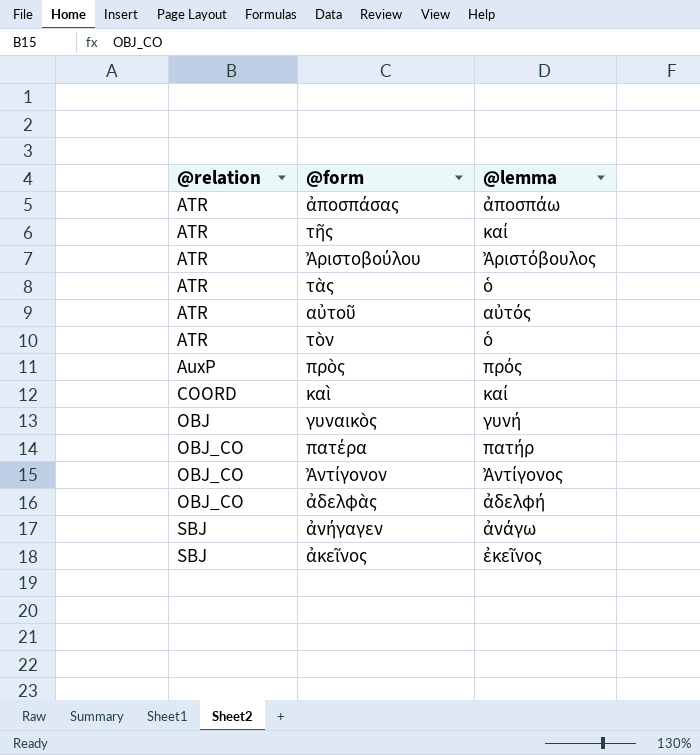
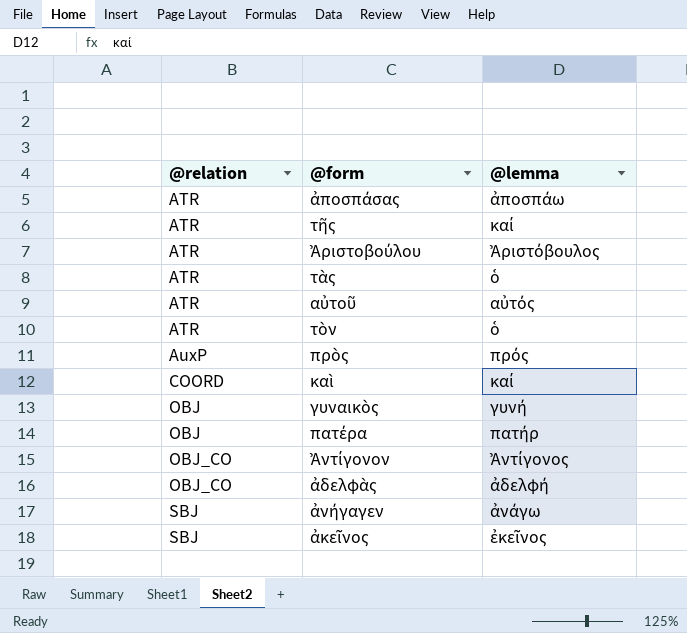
πατέρα | @relation: OBJ_CO -> OBJ

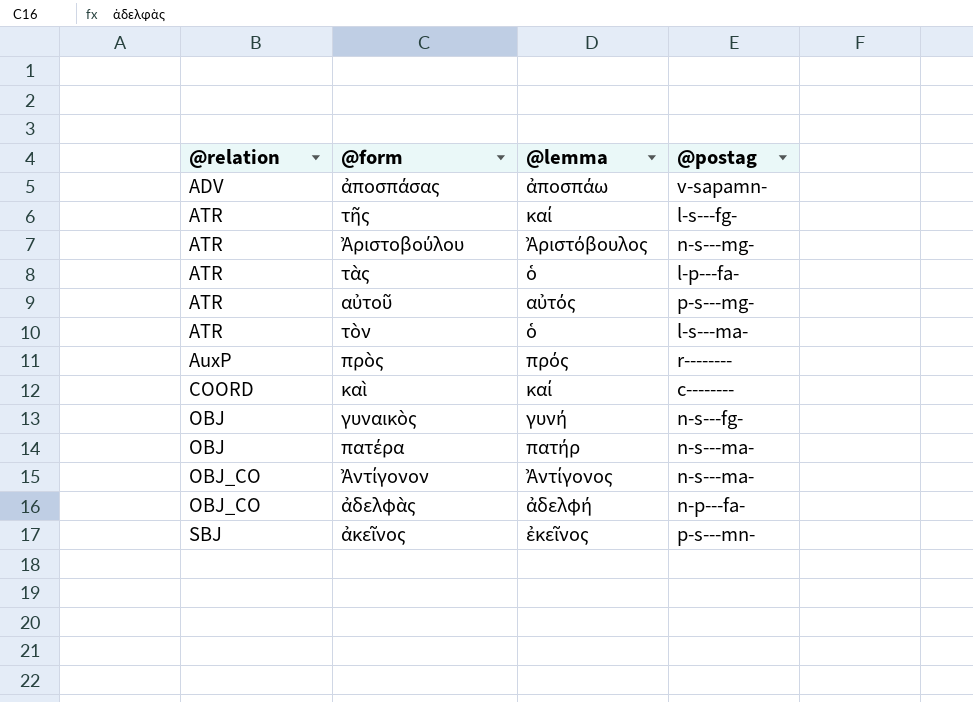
column @postag | position: none -> 4
row ἀνήγαγεν: SBJ | ἀνάγω -> none
ἀποσπάσας | @relation: ATR -> ADV

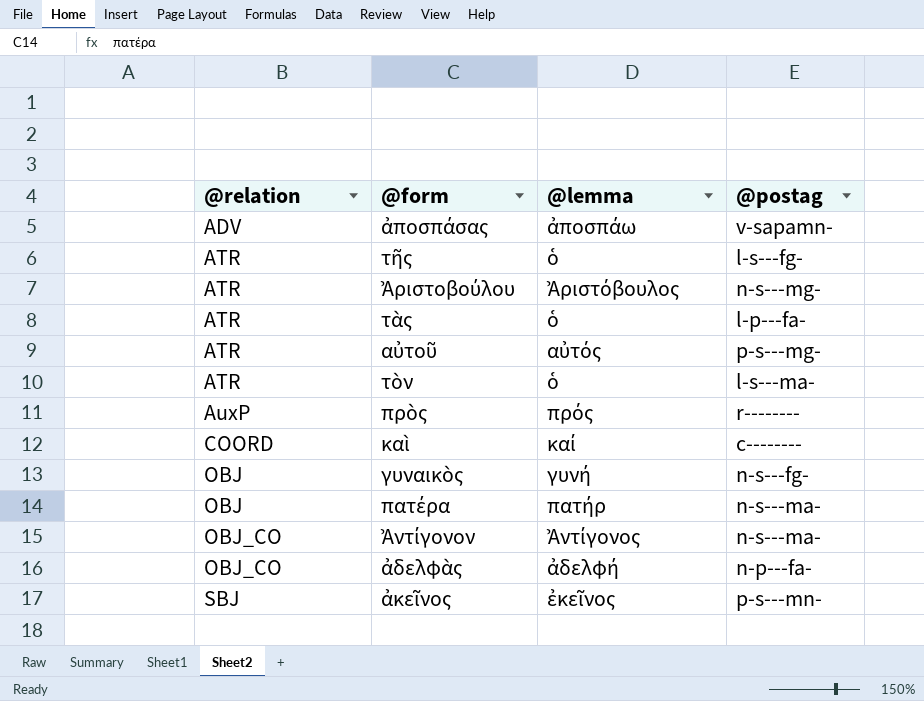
τῆς | @lemma: καί -> ὁ

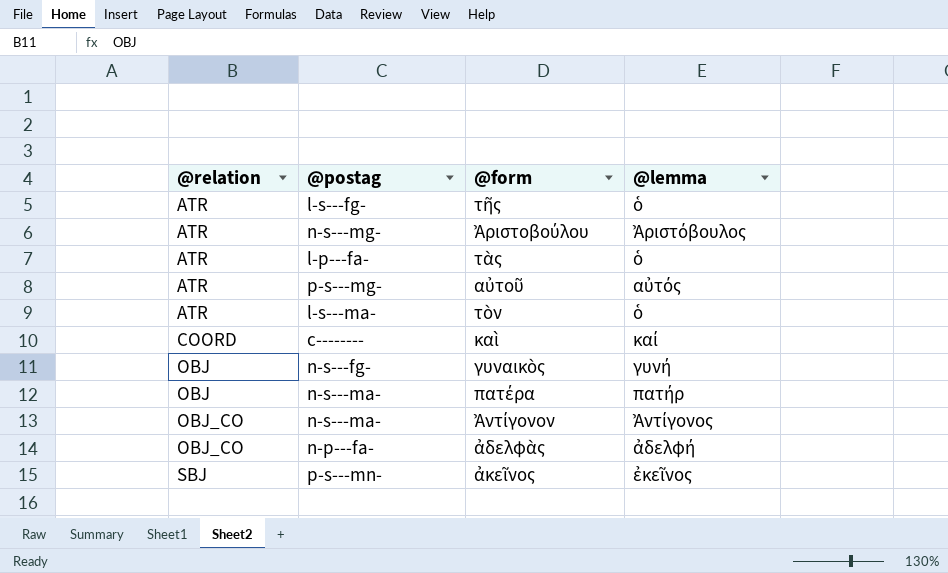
column @postag | position: 4 -> 2
row ἀποσπάσας: ADV | ἀποσπάω | v-sapamn- -> none
row πρὸς: AuxP | πρός | r-------- -> none

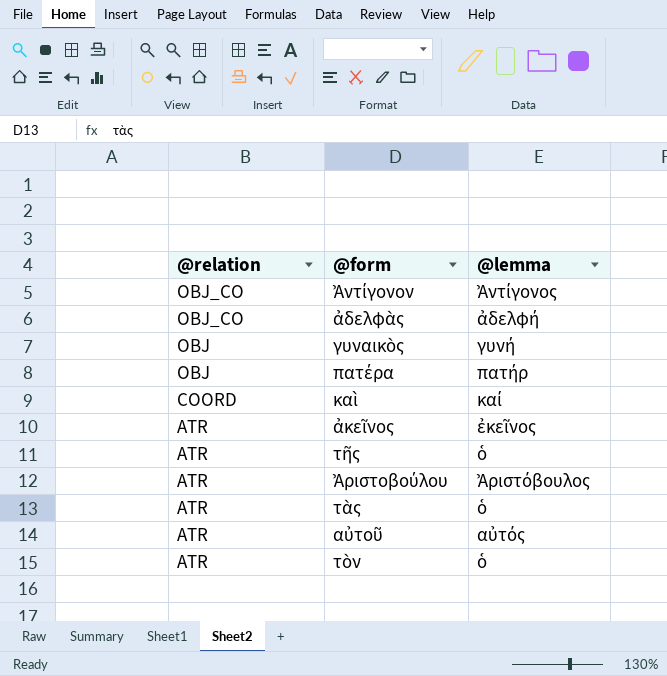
row order: @relation ascending -> @relation descending
column @postag | position: 2 -> none
ἀκεῖνος | @relation: SBJ -> ATR

